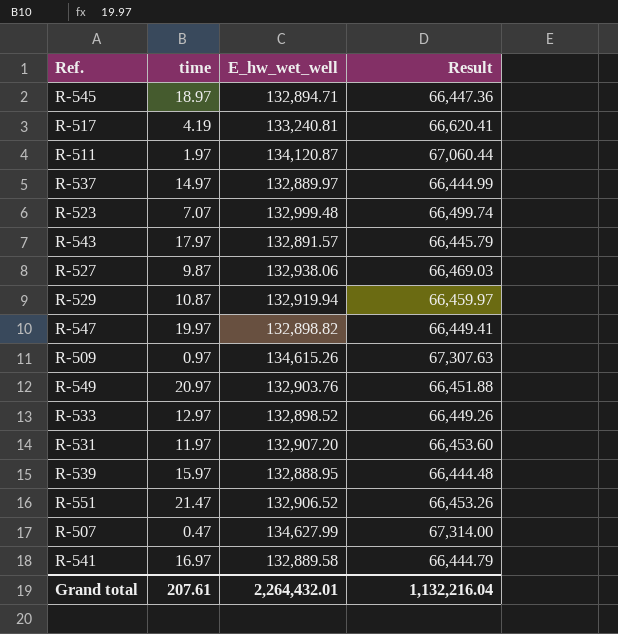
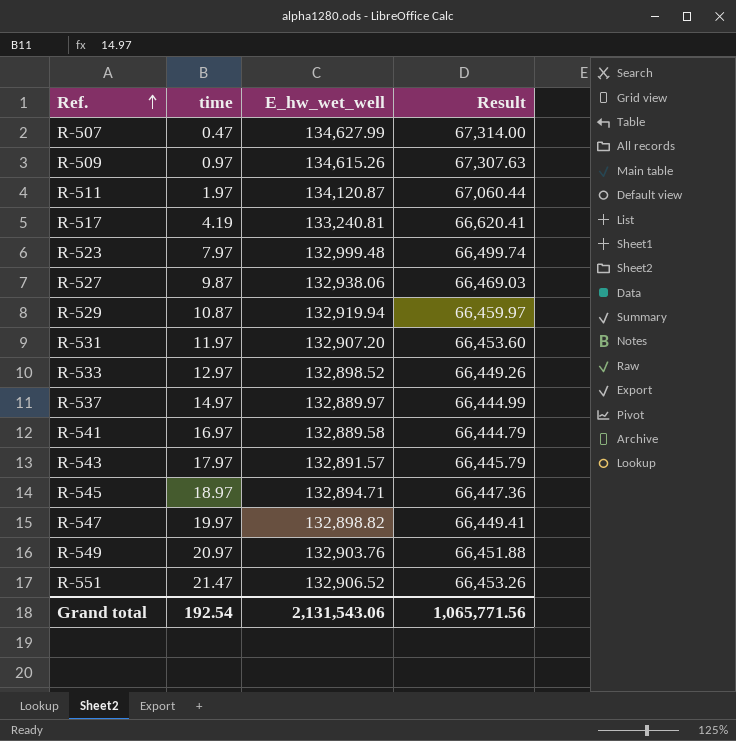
row order: none -> Ref. ascending
row R-539: 15.97 | 132,888.95 | 66,444.48 -> none
R-523 | time: 7.07 -> 7.97
Grand total | time: 207.61 -> 192.54
Grand total | E_hw_wet_well: 2,264,432.01 -> 2,131,543.06
Grand total | Result: 1,132,216.04 -> 1,065,771.56

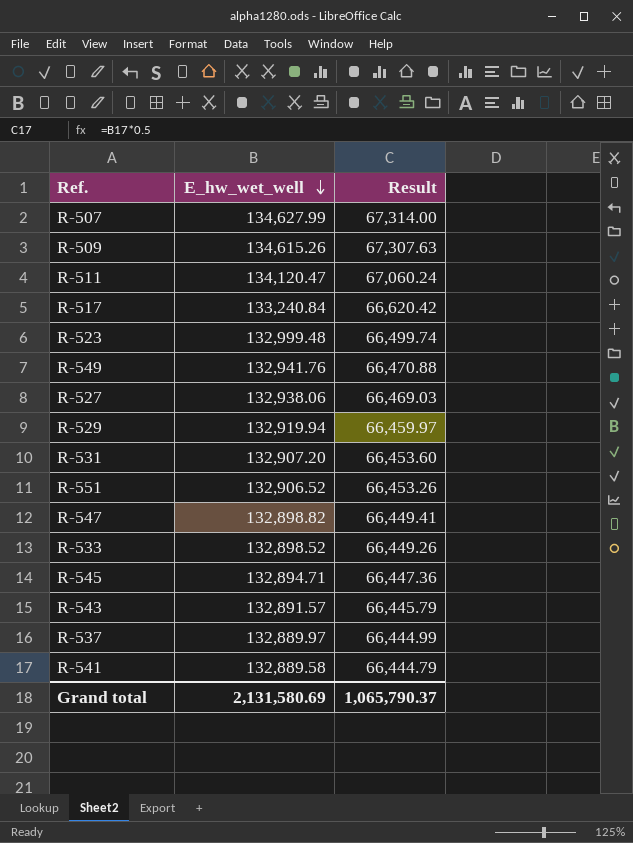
row order: Ref. ascending -> E_hw_wet_well descending
column time | position: 2 -> none
R-511 | E_hw_wet_well: 134,120.87 -> 134,120.47
R-511 | Result: 67,060.44 -> 67,060.24
R-517 | E_hw_wet_well: 133,240.81 -> 133,240.84
R-517 | Result: 66,620.41 -> 66,620.42
R-549 | E_hw_wet_well: 132,903.76 -> 132,941.76
R-549 | Result: 66,451.88 -> 66,470.88
Grand total | E_hw_wet_well: 2,131,543.06 -> 2,131,580.69
Grand total | Result: 1,065,771.56 -> 1,065,790.37

